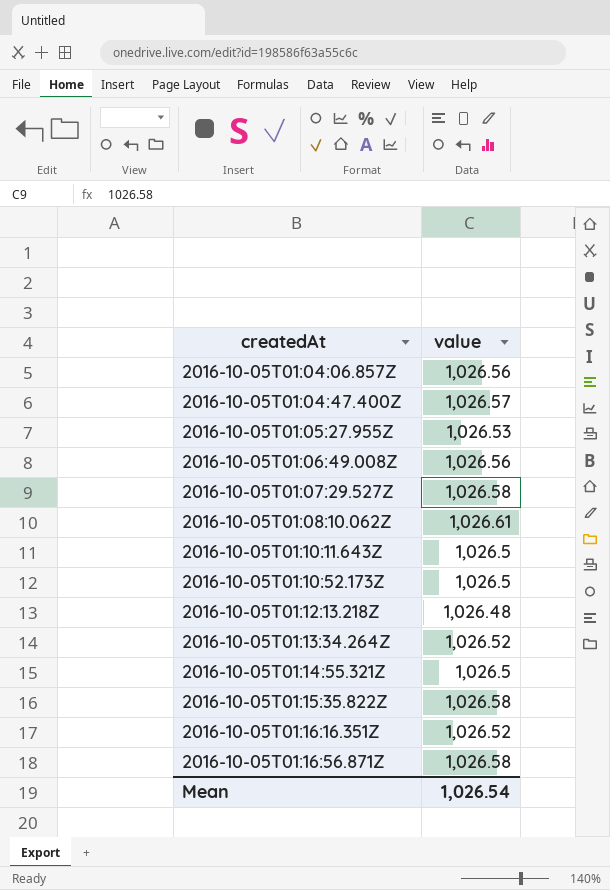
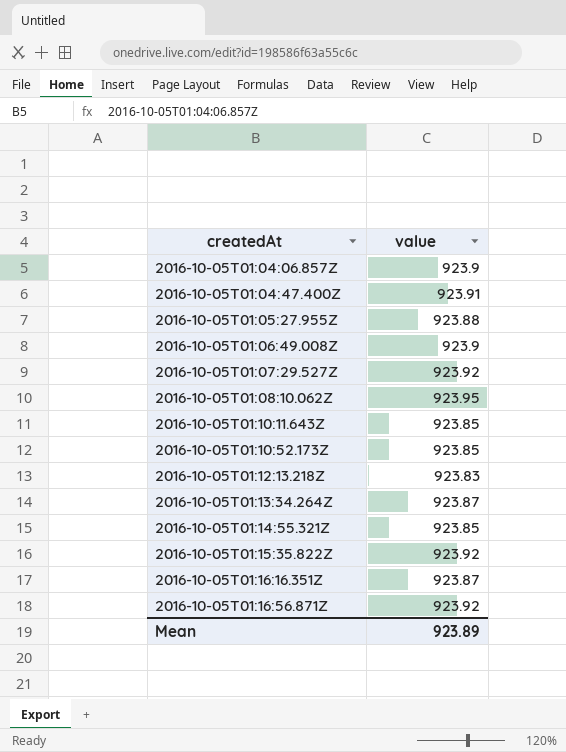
2016-10-05T01:04:06.857Z | value: 1,026.56 -> 923.9
2016-10-05T01:04:47.400Z | value: 1,026.57 -> 923.91
2016-10-05T01:05:27.955Z | value: 1,026.53 -> 923.88
2016-10-05T01:06:49.008Z | value: 1,026.56 -> 923.9
2016-10-05T01:07:29.527Z | value: 1,026.58 -> 923.92
2016-10-05T01:08:10.062Z | value: 1,026.61 -> 923.95
2016-10-05T01:10:11.643Z | value: 1,026.5 -> 923.85
2016-10-05T01:10:52.173Z | value: 1,026.5 -> 923.85
2016-10-05T01:12:13.218Z | value: 1,026.48 -> 923.83
2016-10-05T01:13:34.264Z | value: 1,026.52 -> 923.87
2016-10-05T01:14:55.321Z | value: 1,026.5 -> 923.85
2016-10-05T01:15:35.822Z | value: 1,026.58 -> 923.92
2016-10-05T01:16:16.351Z | value: 1,026.52 -> 923.87
2016-10-05T01:16:56.871Z | value: 1,026.58 -> 923.92
Mean | value: 1,026.54 -> 923.89

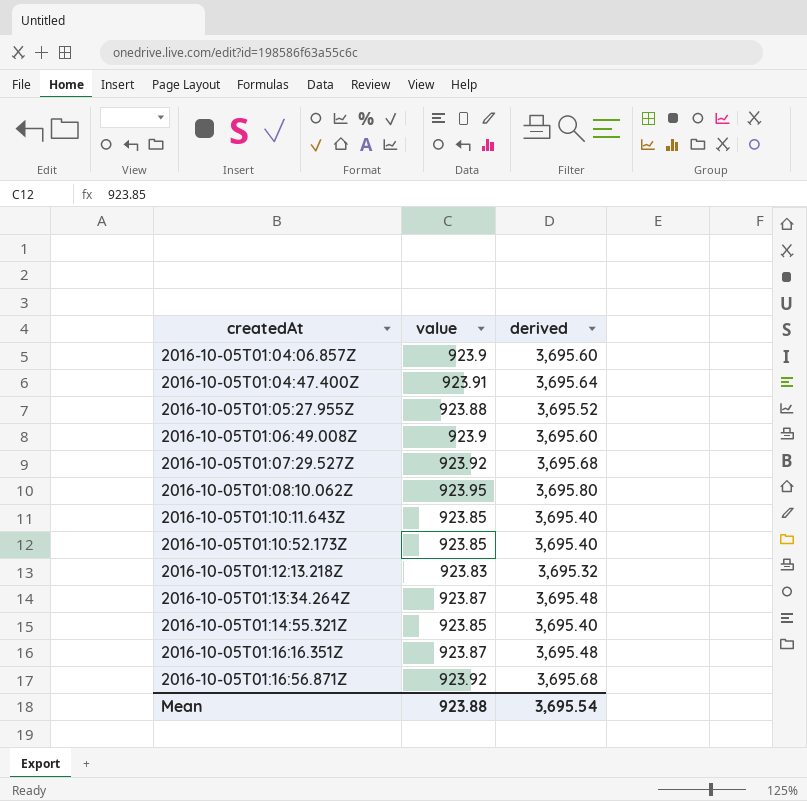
column derived | formula: none -> [value] * 4
row 2016-10-05T01:15:35.822Z: 923.92 -> none
Mean | value: 923.89 -> 923.88

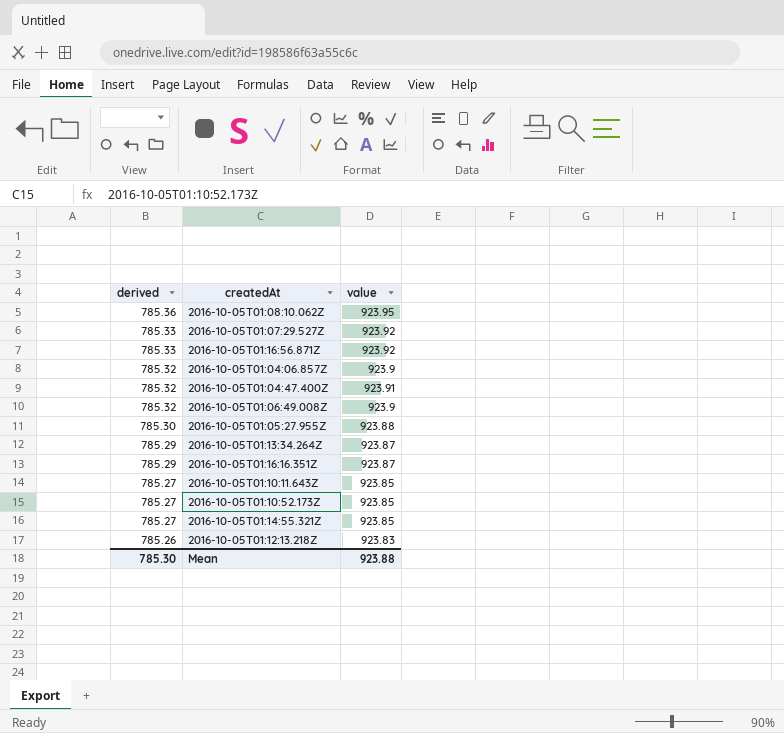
row order: createdAt ascending -> derived descending
column derived | formula: [value] * 4 -> [value] * 0.85
column derived | position: 3 -> 1
Mean | derived: 3,695.54 -> 785.30

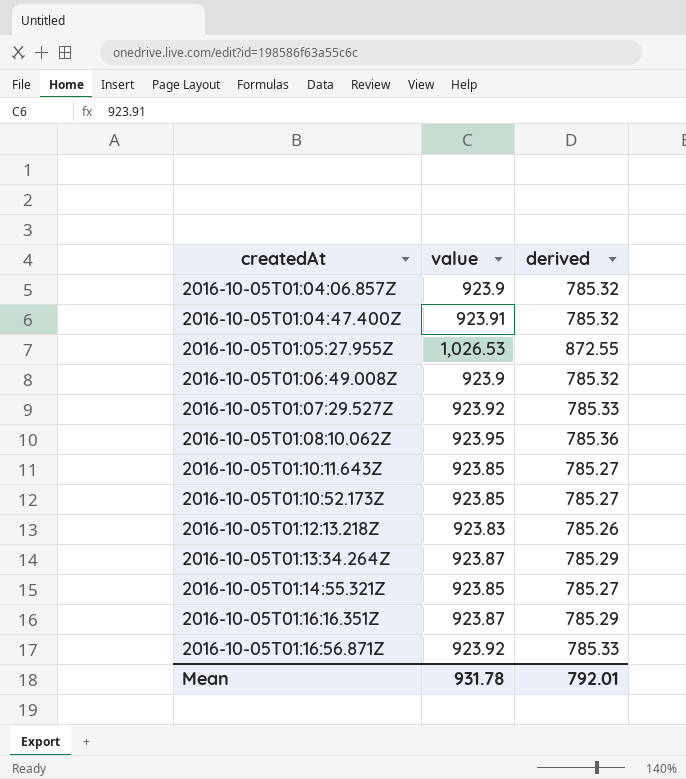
row order: derived descending -> createdAt ascending
column derived | position: 1 -> 3
2016-10-05T01:05:27.955Z | value: 923.88 -> 1,026.53
2016-10-05T01:05:27.955Z | derived: 785.30 -> 872.55
Mean | value: 923.88 -> 931.78
Mean | derived: 785.30 -> 792.01

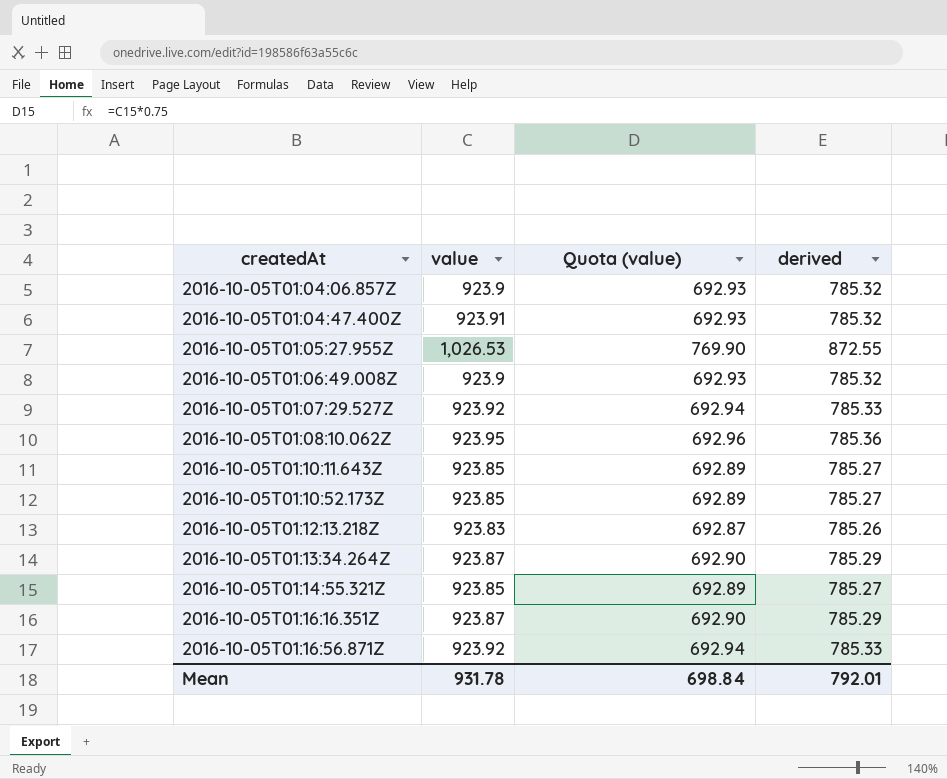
column Quota (value) | formula: none -> [value] * 0.75

